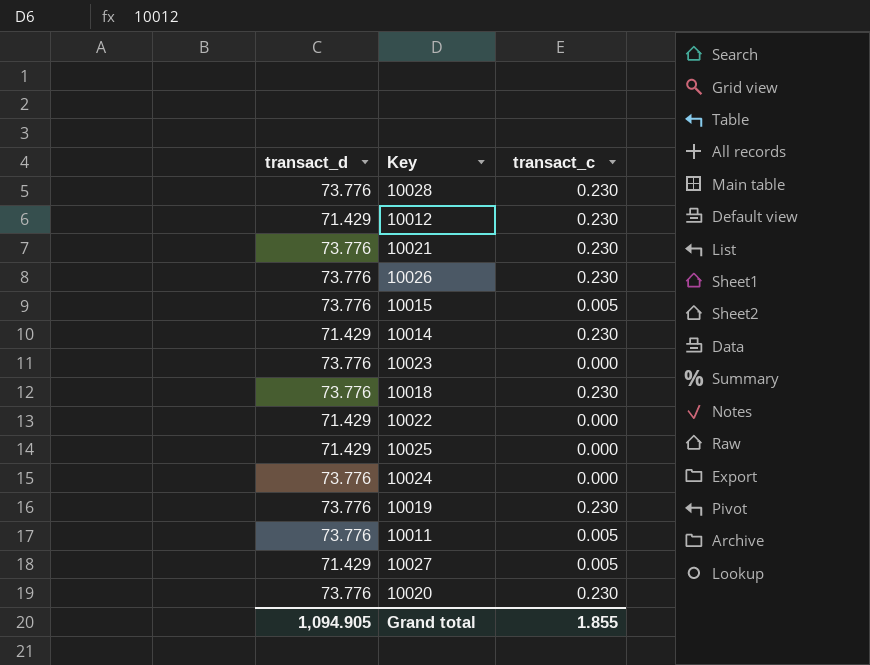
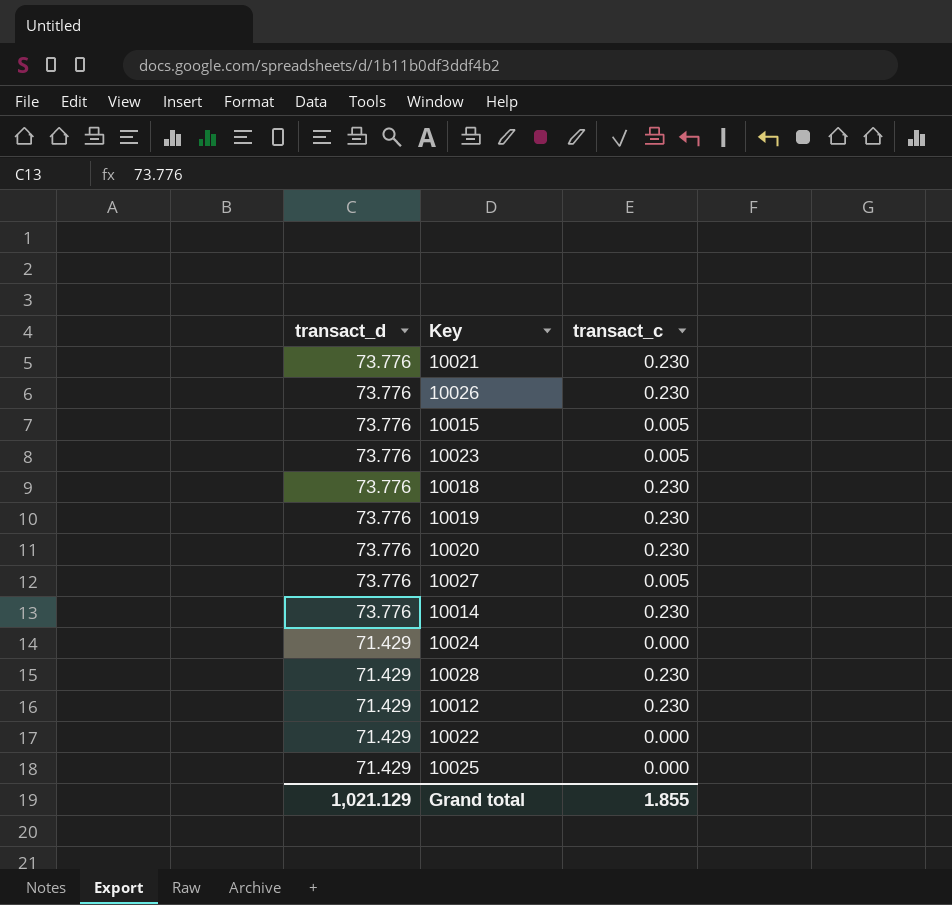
row order: none -> transact_d descending
row 10011: 73.776 | 0.005 -> none
10023 | transact_c: 0.000 -> 0.005
10027 | transact_d: 71.429 -> 73.776
10014 | transact_d: 71.429 -> 73.776
10024 | transact_d: 73.776 -> 71.429
10028 | transact_d: 73.776 -> 71.429
Grand total | transact_d: 1,094.905 -> 1,021.129

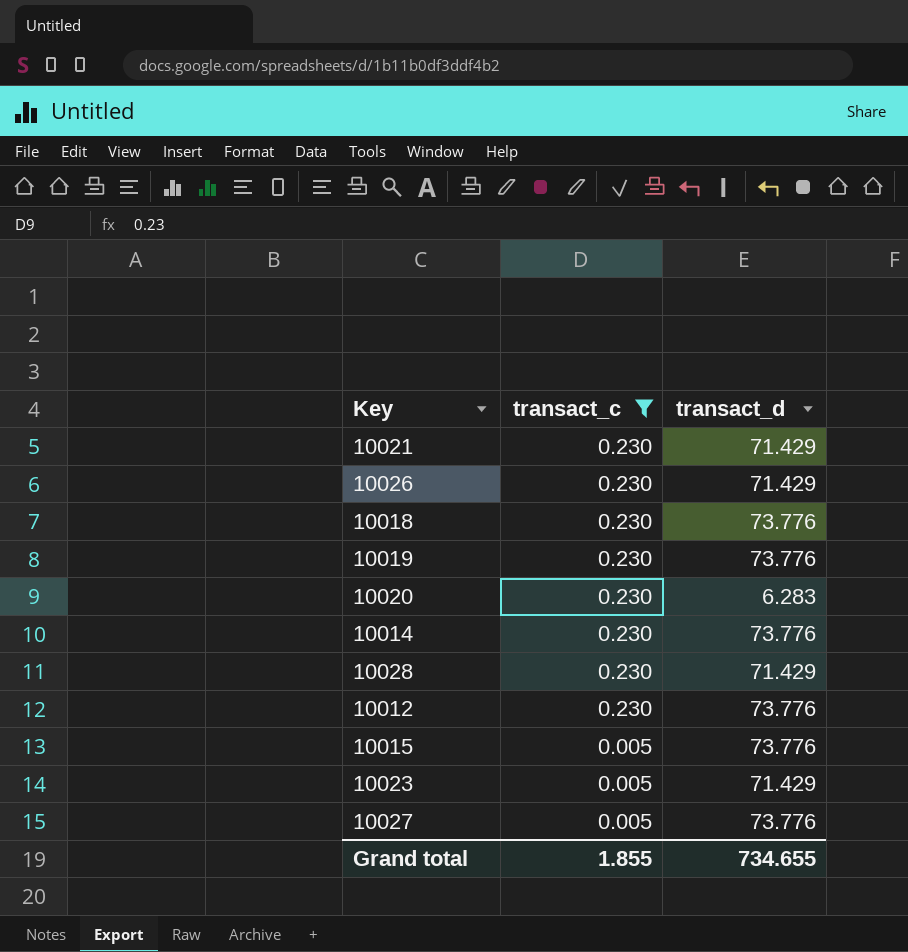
filter: none -> transact_c != 0.000
row order: transact_d descending -> transact_c descending
column transact_d | position: 1 -> 3
10021 | transact_d: 73.776 -> 71.429
10026 | transact_d: 73.776 -> 71.429
10020 | transact_d: 73.776 -> 6.283
10012 | transact_d: 71.429 -> 73.776
10023 | transact_d: 73.776 -> 71.429
Grand total | transact_d: 1,021.129 -> 734.655

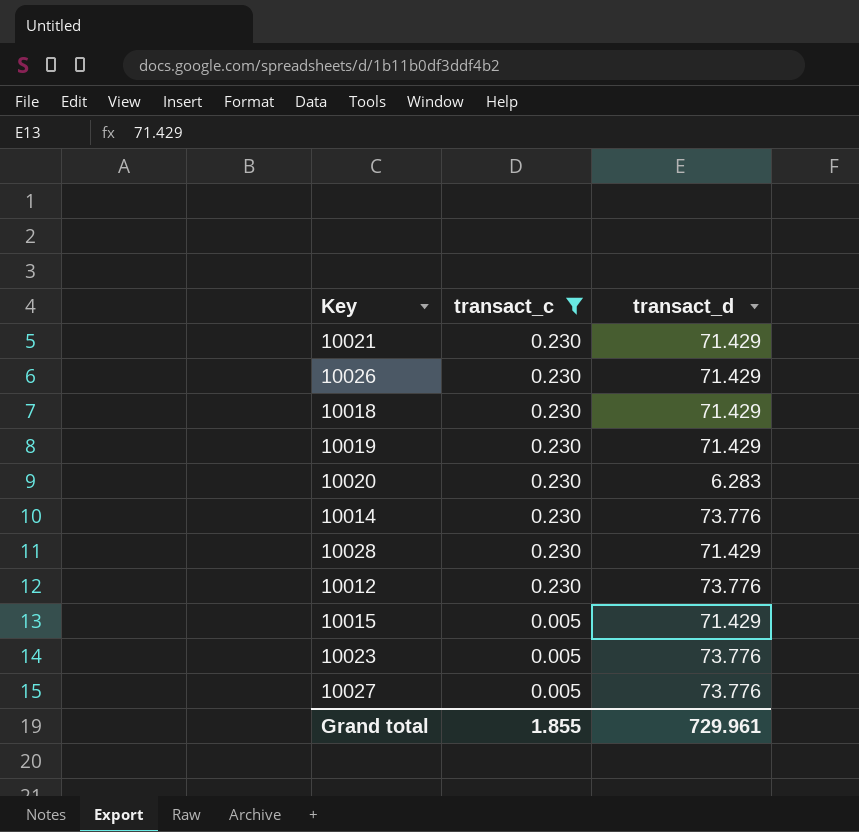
10018 | transact_d: 73.776 -> 71.429
10019 | transact_d: 73.776 -> 71.429
10015 | transact_d: 73.776 -> 71.429
10023 | transact_d: 71.429 -> 73.776
Grand total | transact_d: 734.655 -> 729.961

